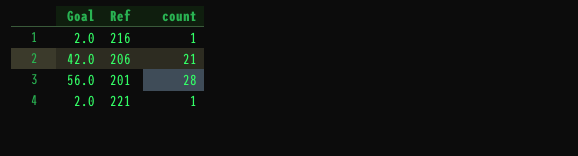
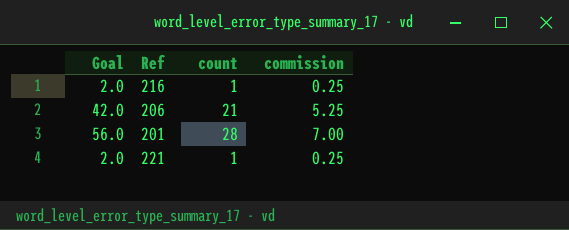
column commission | formula: none -> [count] * 0.25

